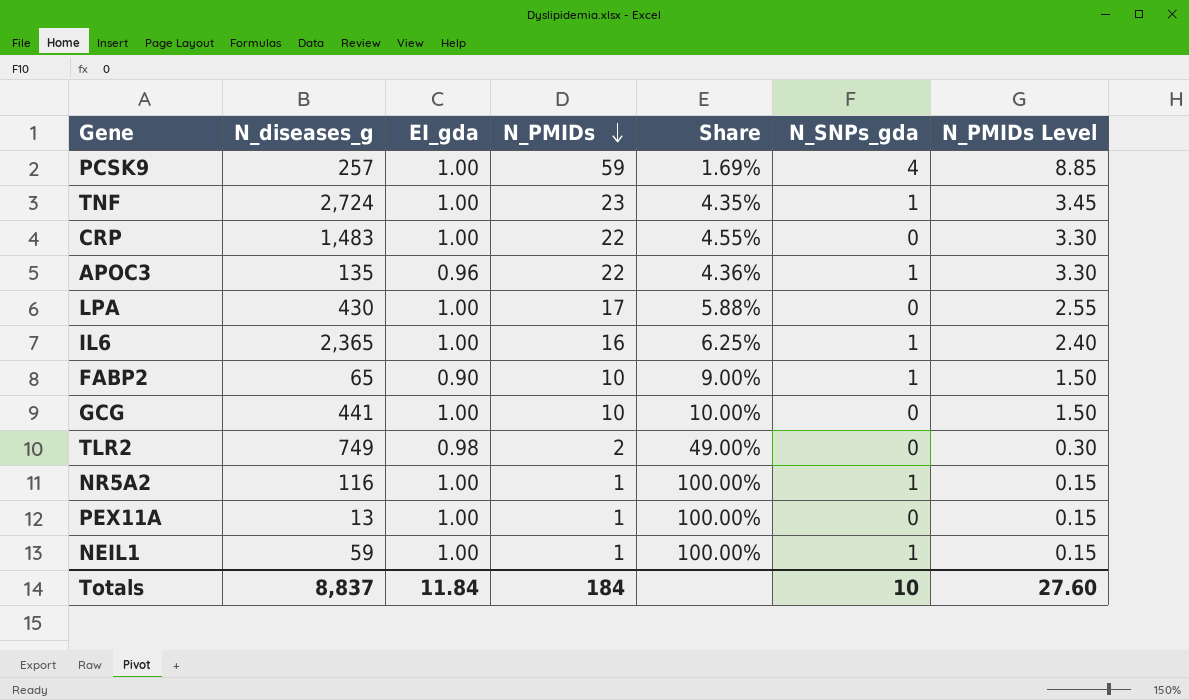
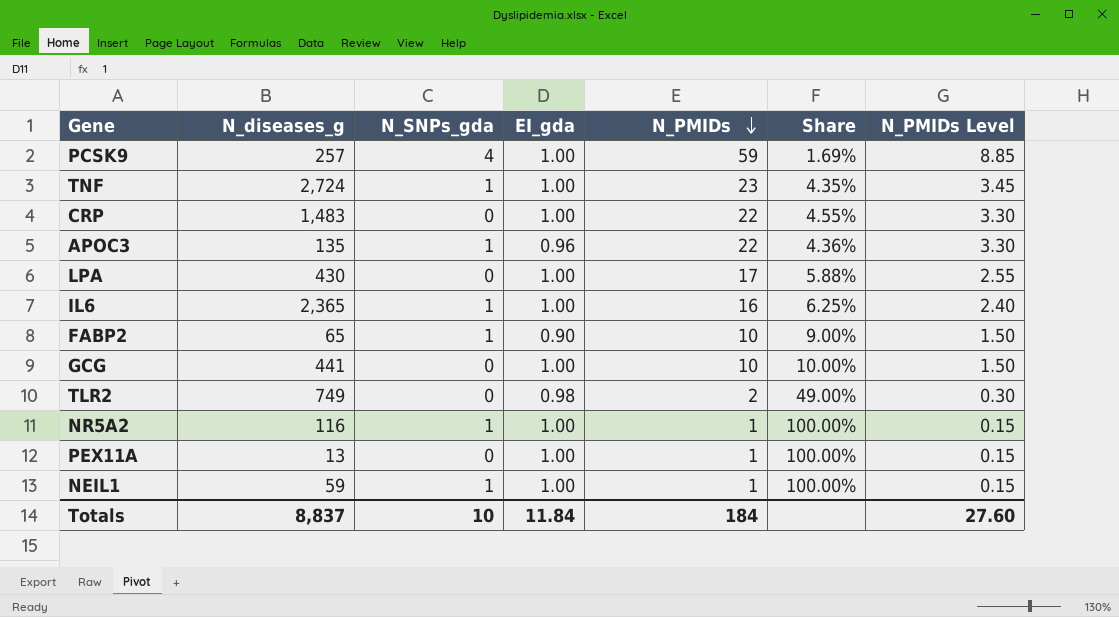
column N_SNPs_gda | position: 6 -> 3

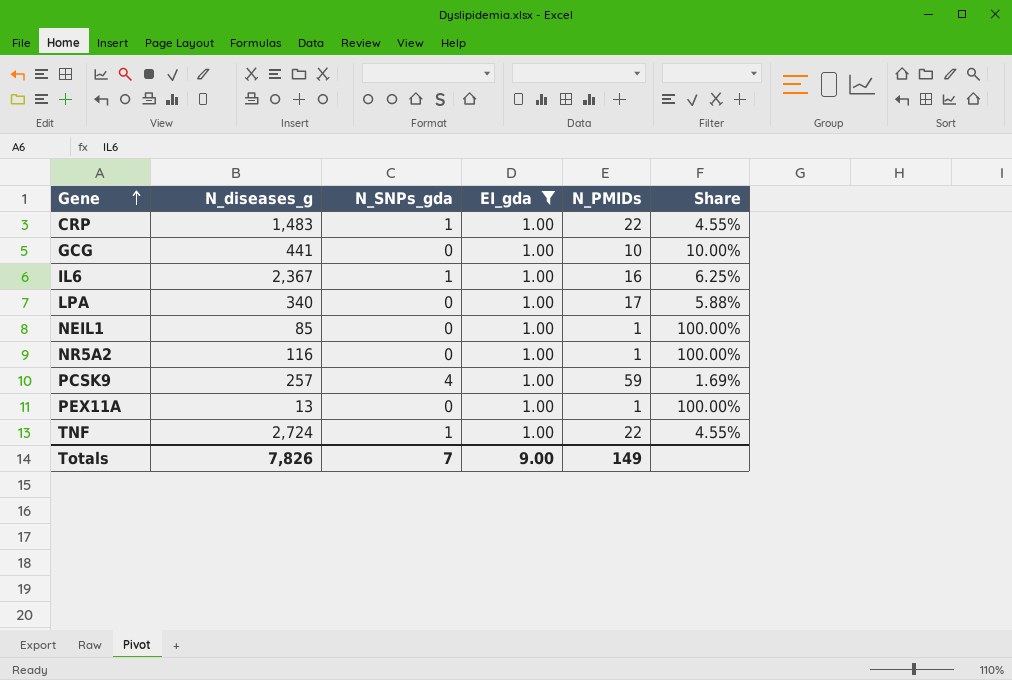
filter: none -> EI_gda = 1.00
row order: N_PMIDs descending -> Gene ascending
column N_PMIDs Level | formula: [N_PMIDs] * 0.15 -> none
CRP | N_SNPs_gda: 0 -> 1
IL6 | N_diseases_g: 2,365 -> 2,367
LPA | N_diseases_g: 430 -> 340
NEIL1 | N_diseases_g: 59 -> 85
NEIL1 | N_SNPs_gda: 1 -> 0
NR5A2 | N_SNPs_gda: 1 -> 0
TNF | N_PMIDs: 23 -> 22
TNF | Share: 4.35% -> 4.55%
Totals | N_diseases_g: 8,837 -> 7,826
Totals | N_SNPs_gda: 10 -> 7
Totals | EI_gda: 11.84 -> 9.00
Totals | N_PMIDs: 184 -> 149

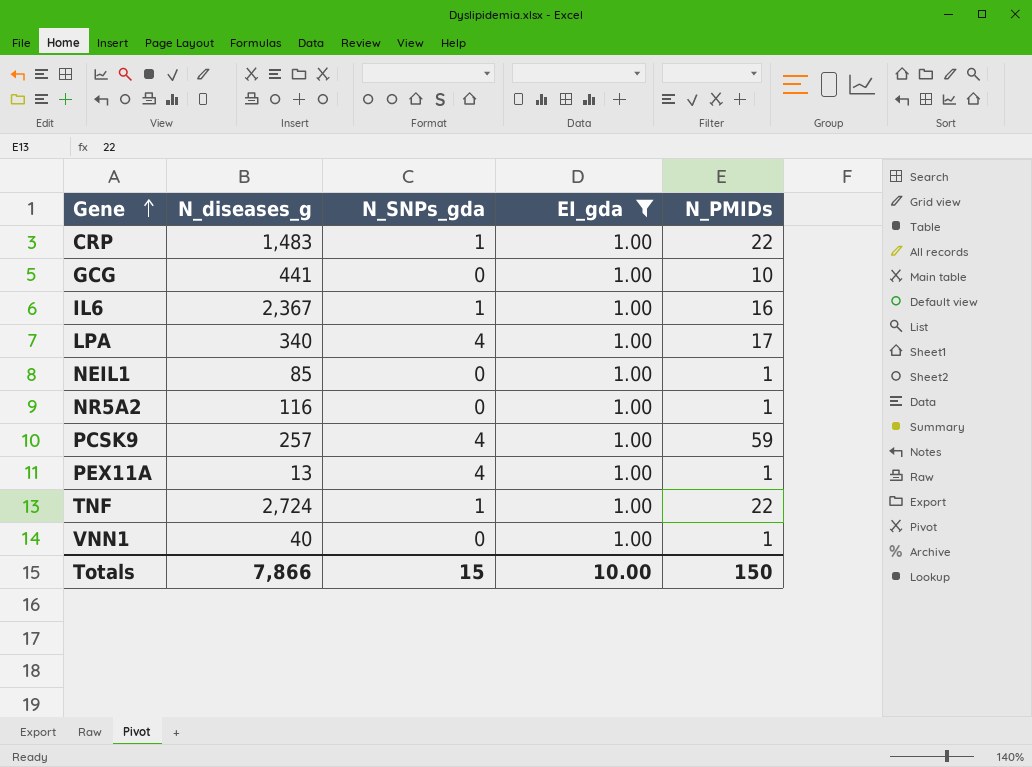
column Share | formula: [EI_gda] / [N_PMIDs] -> none
LPA | N_SNPs_gda: 0 -> 4
PEX11A | N_SNPs_gda: 0 -> 4
row VNN1: none -> 40 | 0 | 1.00 | 1
Totals | N_diseases_g: 7,826 -> 7,866
Totals | N_SNPs_gda: 7 -> 15
Totals | EI_gda: 9.00 -> 10.00
Totals | N_PMIDs: 149 -> 150

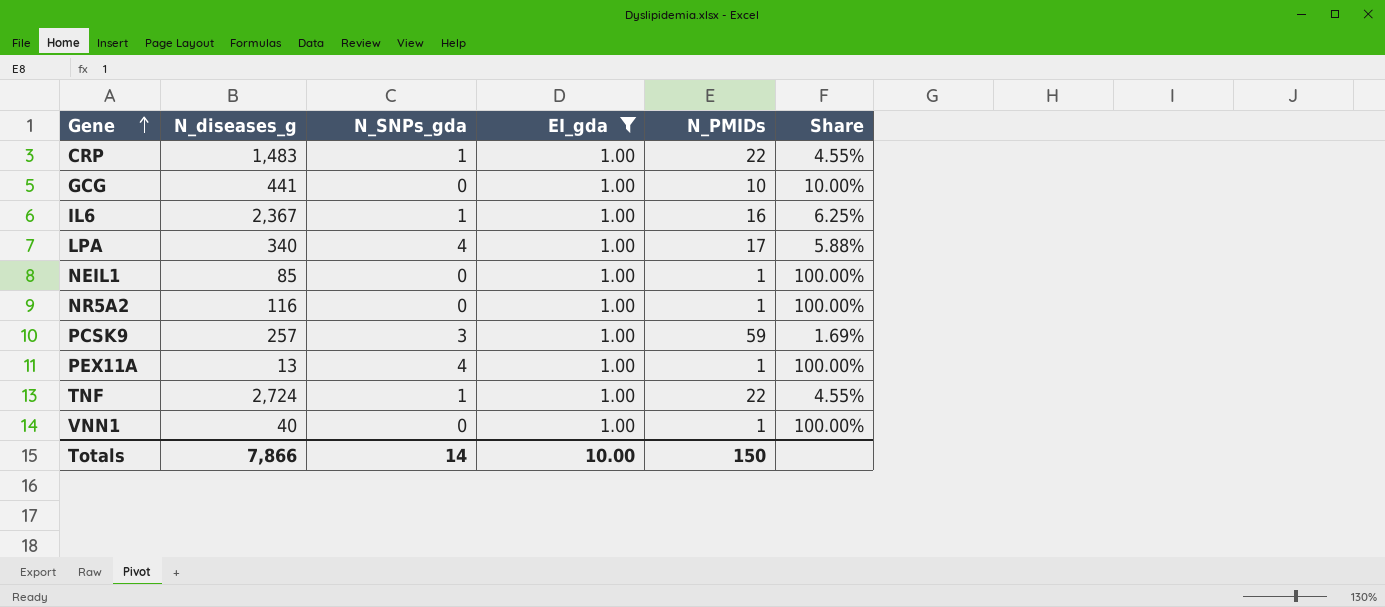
column Share | formula: none -> [EI_gda] / [N_PMIDs]
PCSK9 | N_SNPs_gda: 4 -> 3
Totals | N_SNPs_gda: 15 -> 14

